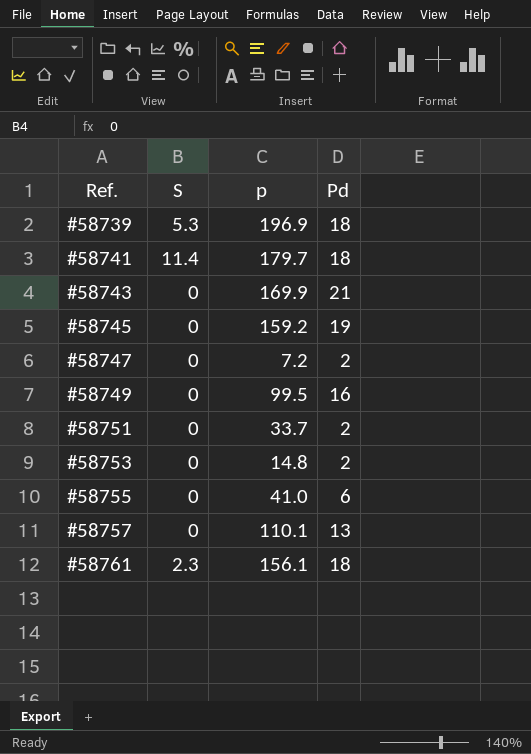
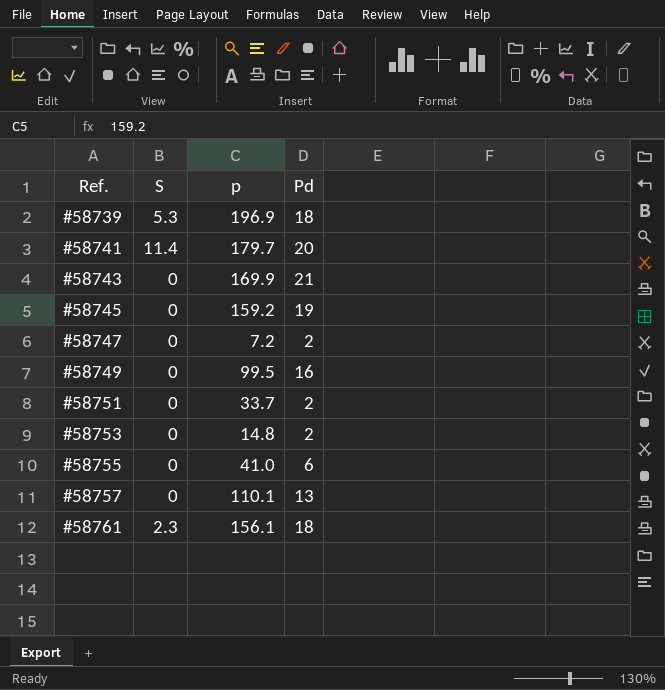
#58741 | Pd: 18 -> 20

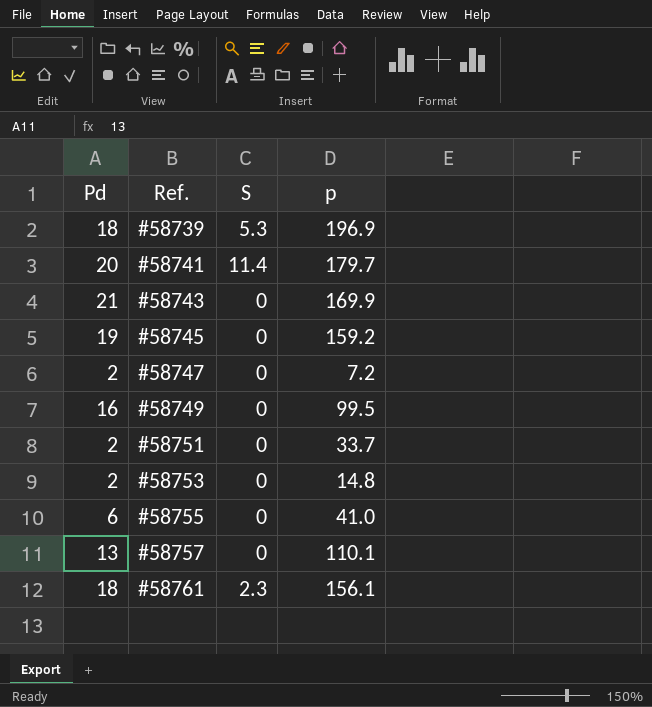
column Pd | position: 4 -> 1

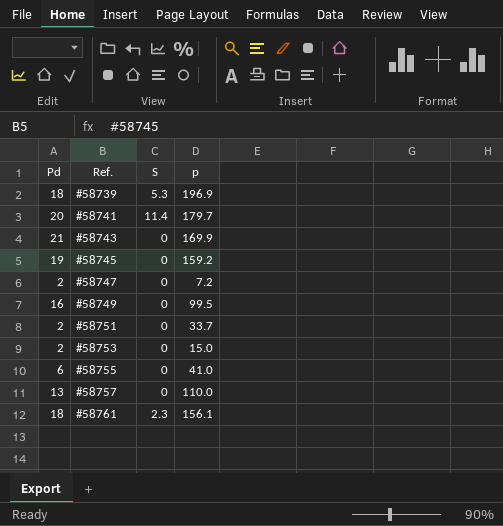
#58753 | p: 14.8 -> 15.0
#58757 | p: 110.1 -> 110.0

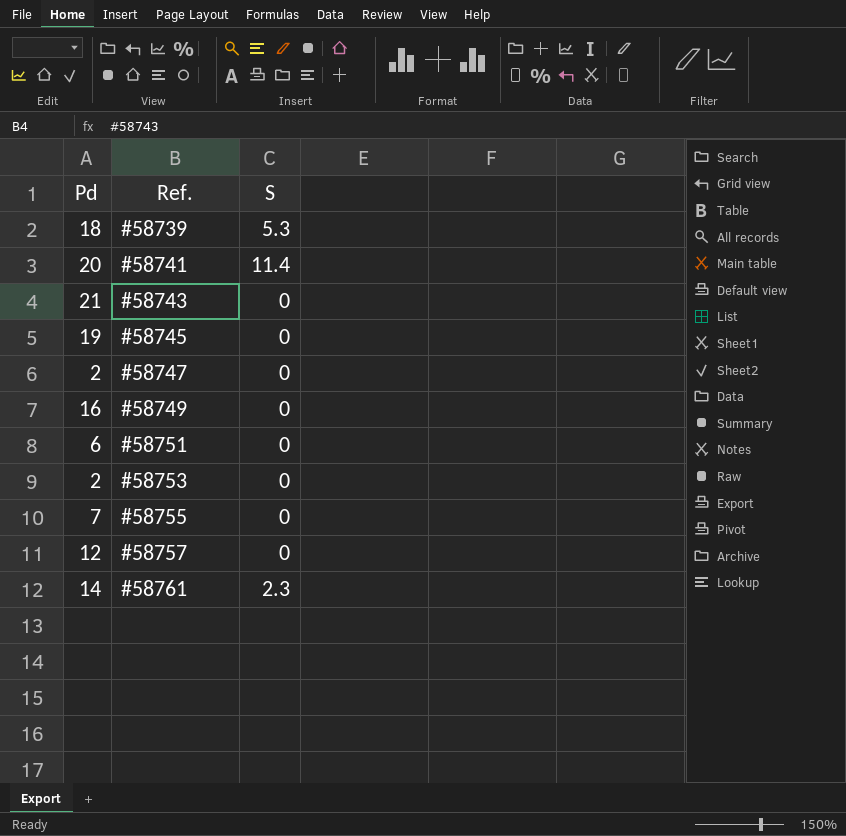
column p | position: 4 -> none
#58751 | Pd: 2 -> 6
#58755 | Pd: 6 -> 7
#58757 | Pd: 13 -> 12
#58761 | Pd: 18 -> 14

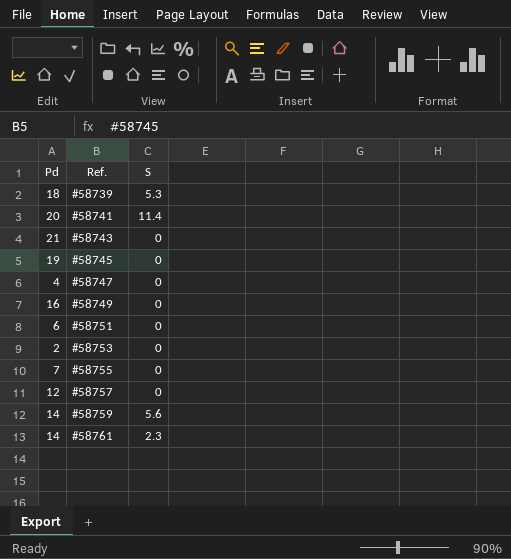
#58747 | Pd: 2 -> 4
row #58759: none -> 14 | 5.6

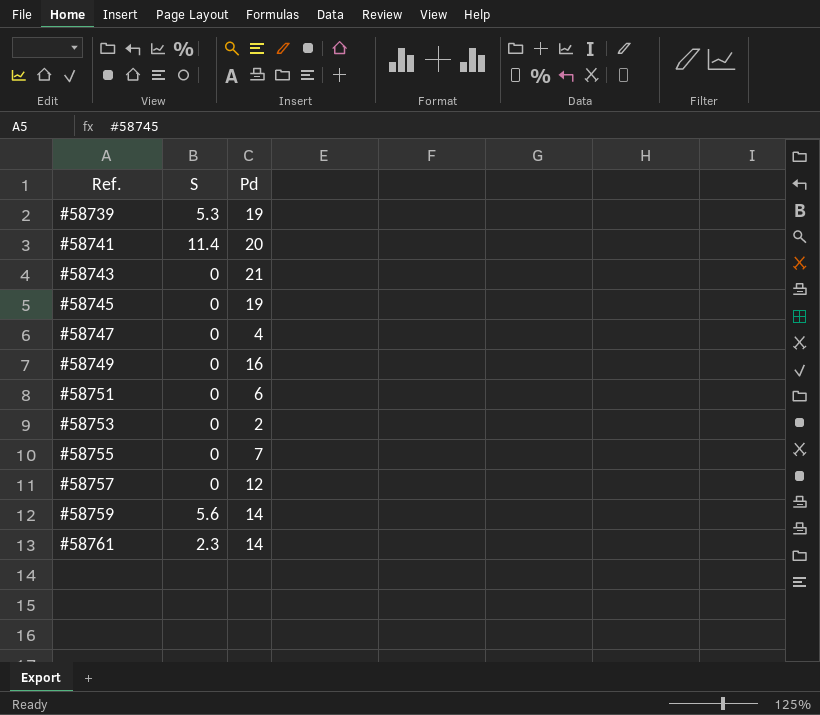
column Pd | position: 1 -> 3
#58739 | Pd: 18 -> 19

